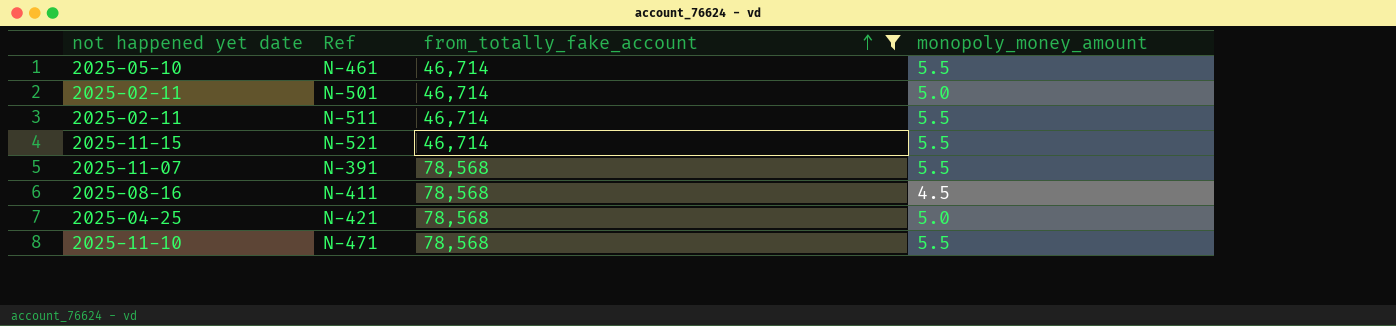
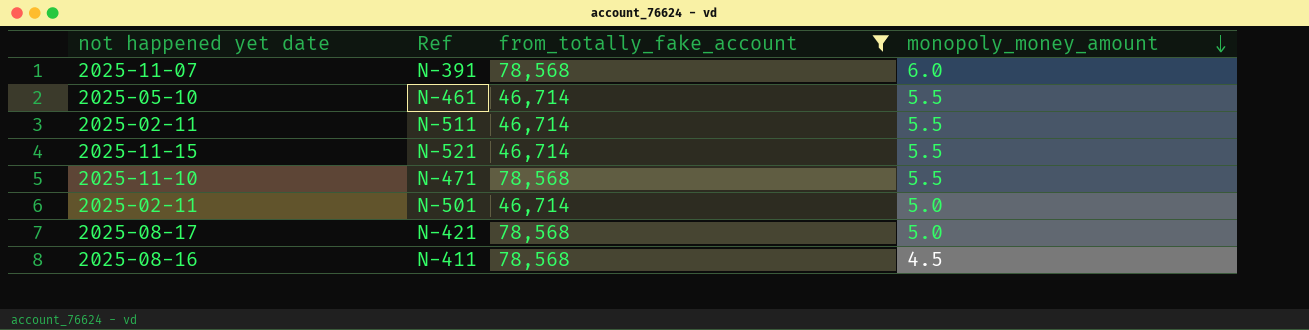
row order: from_totally_fake_account ascending -> monopoly_money_amount descending
N-391 | monopoly_money_amount: 5.5 -> 6.0
N-421 | not happened yet date: 2025-04-25 -> 2025-08-17

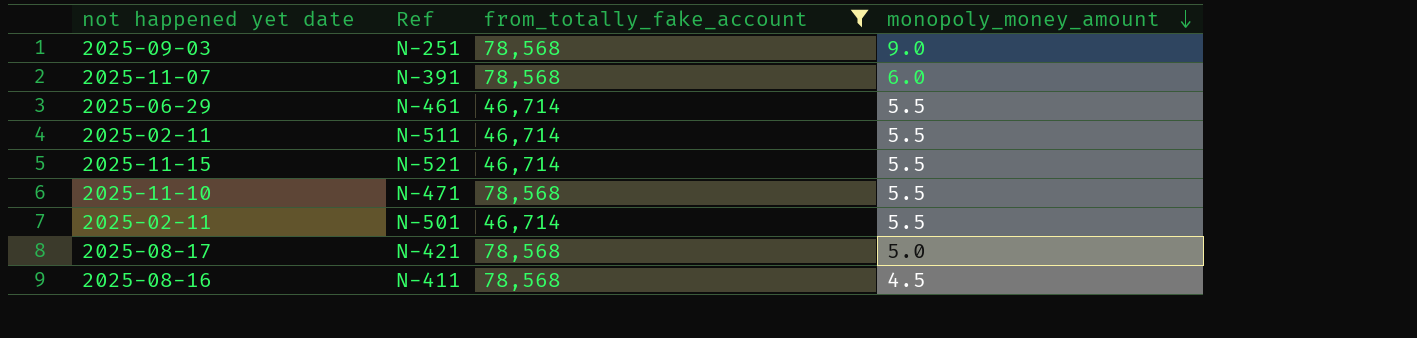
row N-251: none -> 2025-09-03 | 78,568 | 9.0
N-461 | not happened yet date: 2025-05-10 -> 2025-06-29
N-501 | monopoly_money_amount: 5.0 -> 5.5

